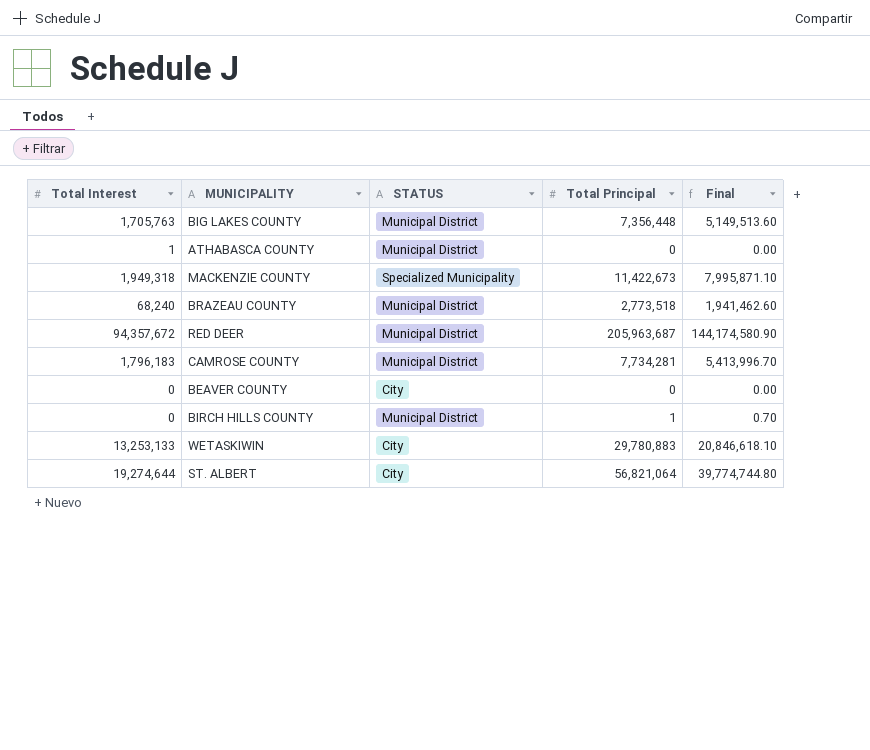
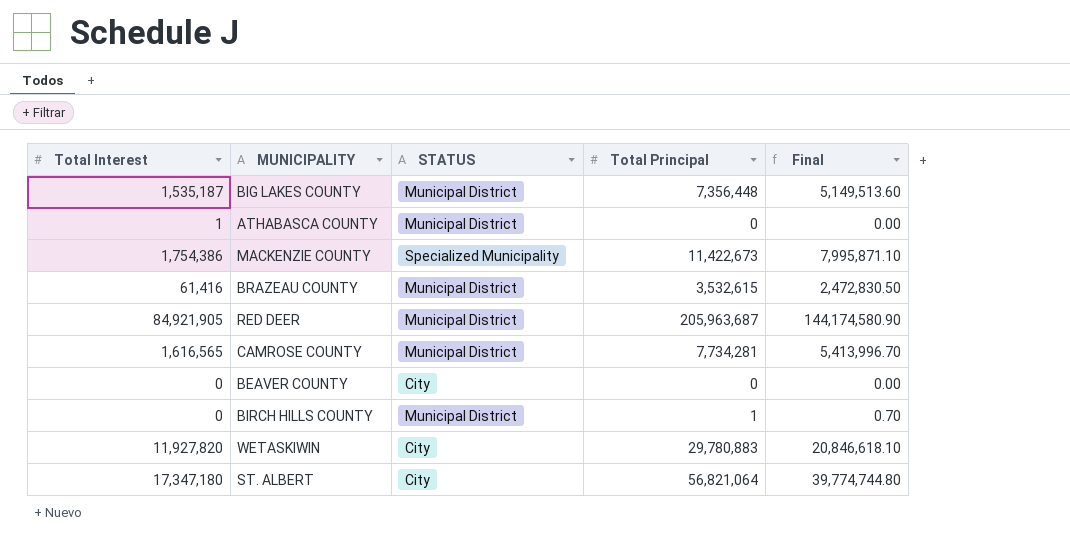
BIG LAKES COUNTY | Total Interest: 1,705,763 -> 1,535,187
MACKENZIE COUNTY | Total Interest: 1,949,318 -> 1,754,386
BRAZEAU COUNTY | Total Interest: 68,240 -> 61,416
BRAZEAU COUNTY | Total Principal: 2,773,518 -> 3,532,615
BRAZEAU COUNTY | Final: 1,941,462.60 -> 2,472,830.50
RED DEER | Total Interest: 94,357,672 -> 84,921,905
CAMROSE COUNTY | Total Interest: 1,796,183 -> 1,616,565
WETASKIWIN | Total Interest: 13,253,133 -> 11,927,820
ST. ALBERT | Total Interest: 19,274,644 -> 17,347,180

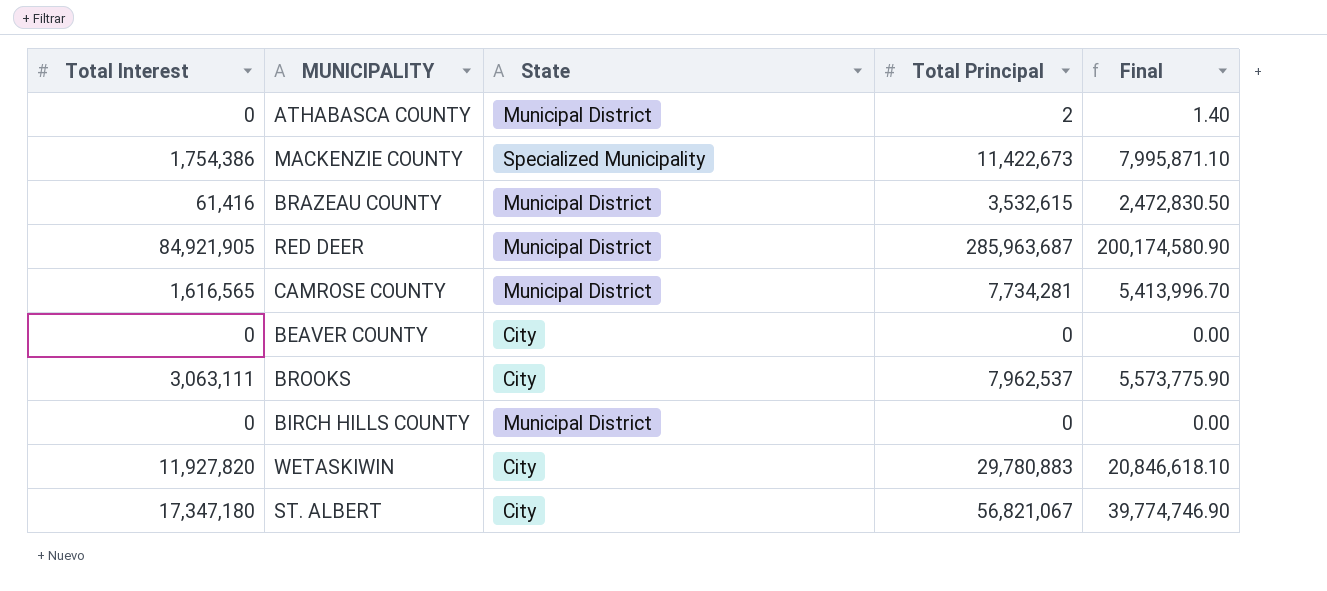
column name: STATUS -> State
row BIG LAKES COUNTY: 1,535,187 | Municipal District | 7,356,448 | 5,149,513.60 -> none
ATHABASCA COUNTY | Total Interest: 1 -> 0
ATHABASCA COUNTY | Total Principal: 0 -> 2
ATHABASCA COUNTY | Final: 0.00 -> 1.40
RED DEER | Total Principal: 205,963,687 -> 285,963,687
RED DEER | Final: 144,174,580.90 -> 200,174,580.90
row BROOKS: none -> 3,063,111 | City | 7,962,537 | 5,573,775.90
BIRCH HILLS COUNTY | Total Principal: 1 -> 0
BIRCH HILLS COUNTY | Final: 0.70 -> 0.00
ST. ALBERT | Total Principal: 56,821,064 -> 56,821,067
ST. ALBERT | Final: 39,774,744.80 -> 39,774,746.90

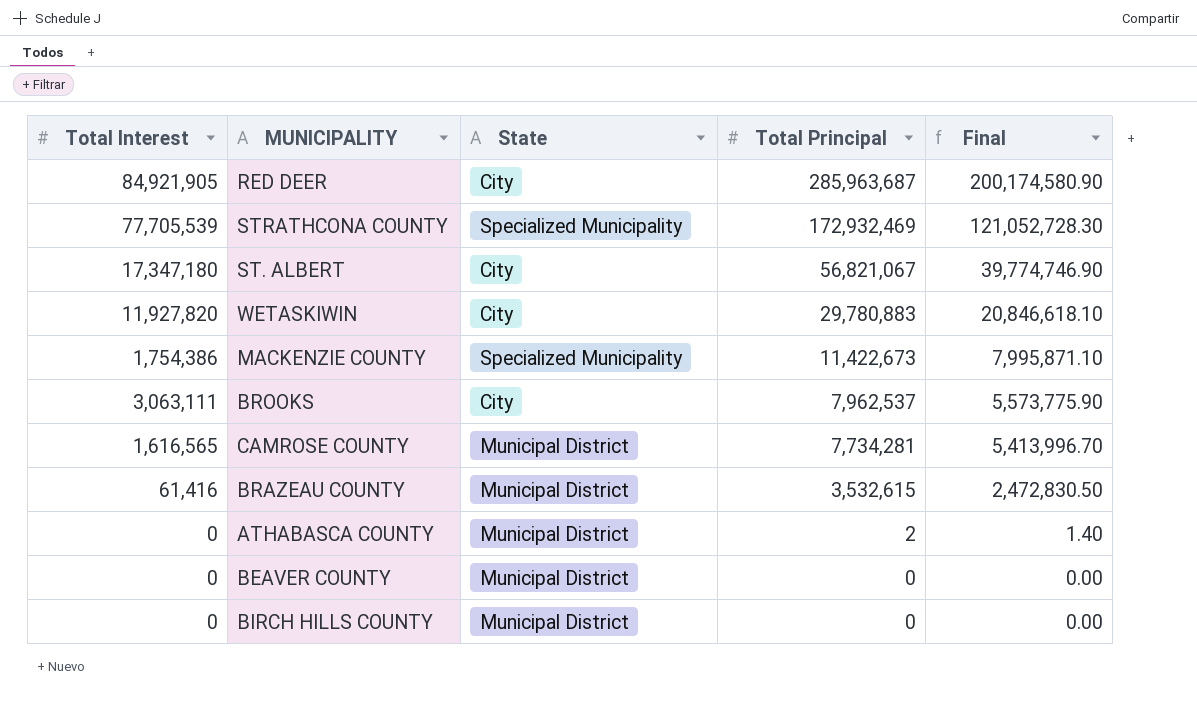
row order: none -> Total Principal descending
RED DEER | State: Municipal District -> City
row STRATHCONA COUNTY: none -> 77,705,539 | Specialized Municipality | 172,932,469 | 121,052,728.30
BEAVER COUNTY | State: City -> Municipal District

